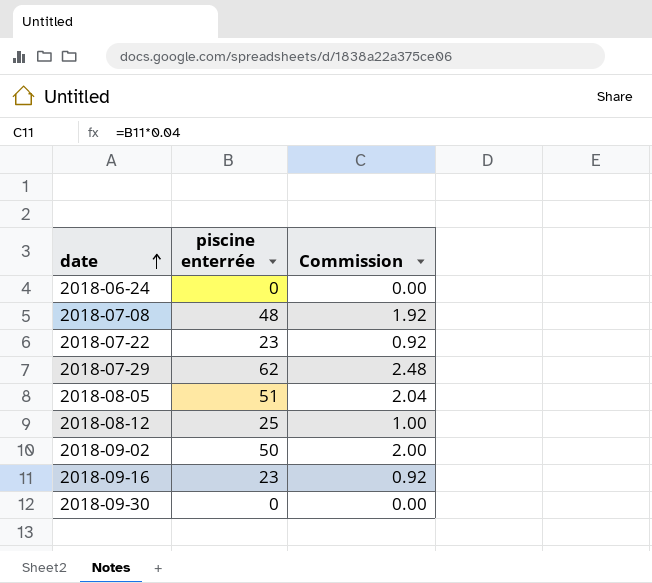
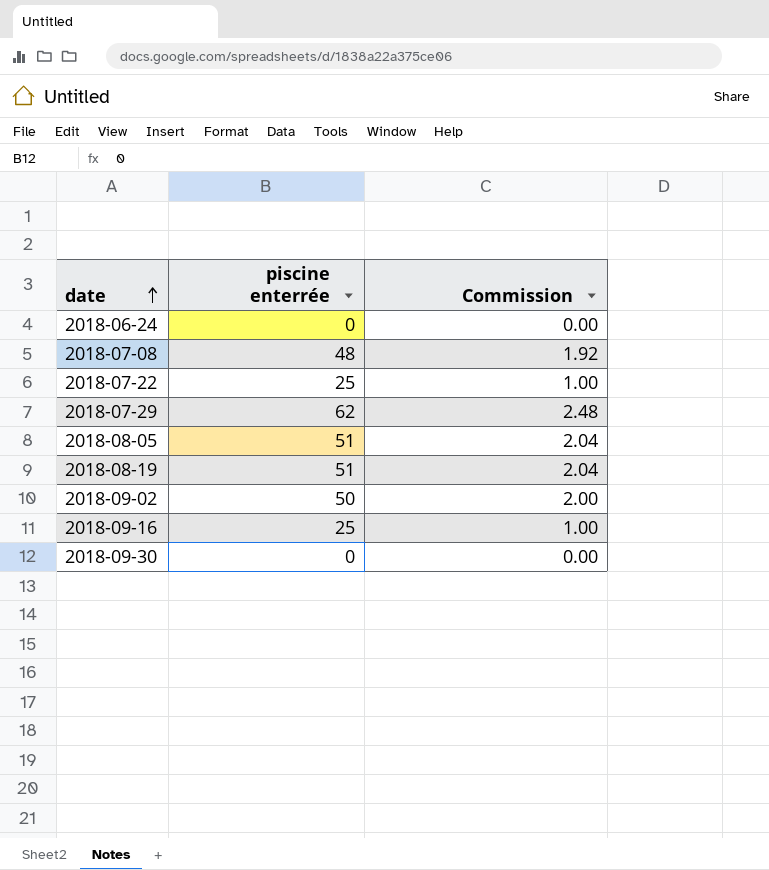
row 2018-08-12: 25 | 1.00 -> none
2018-07-22 | piscine enterrée: 23 -> 25
2018-07-22 | Commission: 0.92 -> 1.00
row 2018-08-19: none -> 51 | 2.04
2018-09-16 | piscine enterrée: 23 -> 25
2018-09-16 | Commission: 0.92 -> 1.00

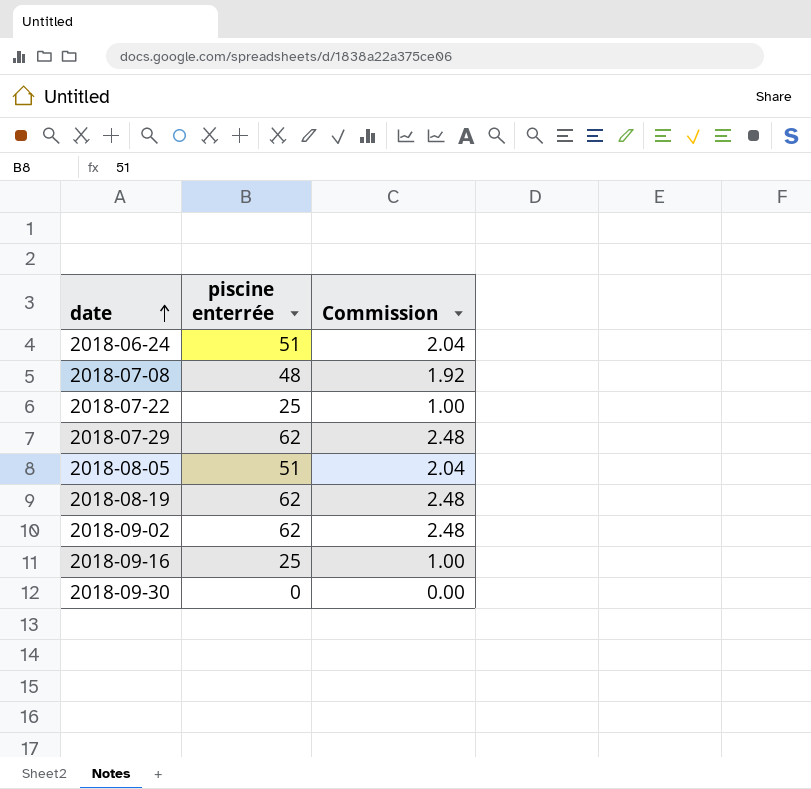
2018-06-24 | piscine enterrée: 0 -> 51
2018-06-24 | Commission: 0.00 -> 2.04
2018-08-19 | piscine enterrée: 51 -> 62
2018-08-19 | Commission: 2.04 -> 2.48
2018-09-02 | piscine enterrée: 50 -> 62
2018-09-02 | Commission: 2.00 -> 2.48

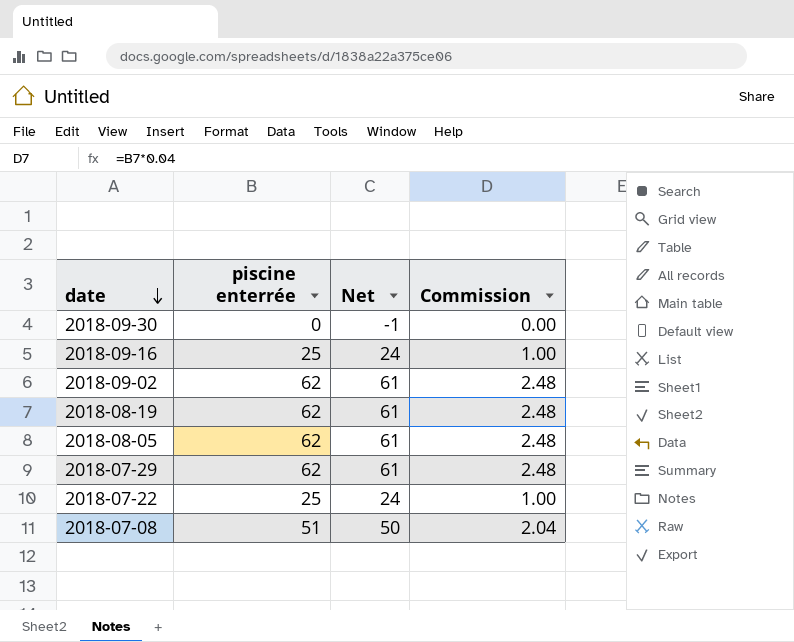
row order: date ascending -> date descending
column Net | formula: none -> [piscine enterrée] - 1
row 2018-06-24: 51 | 2.04 -> none
2018-08-05 | piscine enterrée: 51 -> 62
2018-08-05 | Commission: 2.04 -> 2.48
2018-07-08 | piscine enterrée: 48 -> 51
2018-07-08 | Commission: 1.92 -> 2.04

